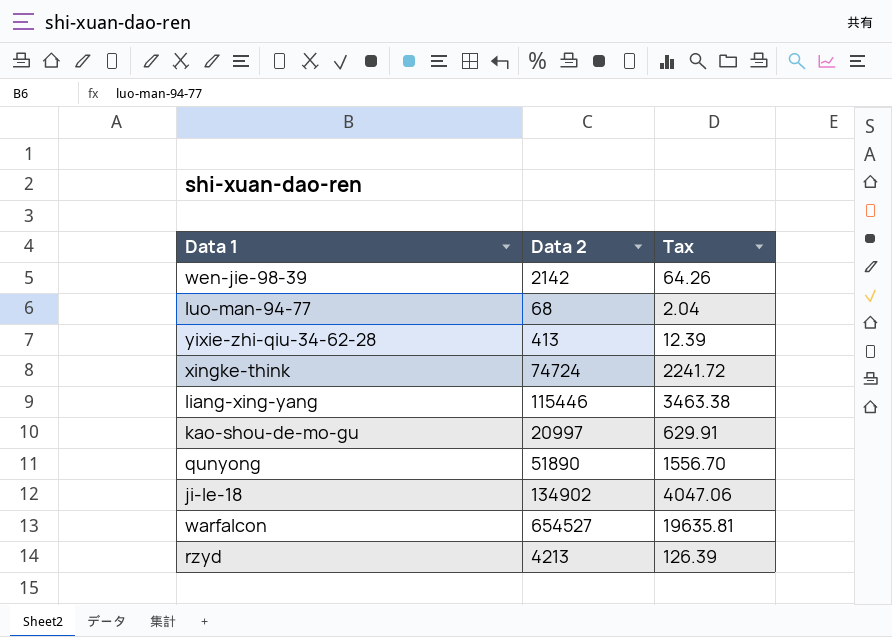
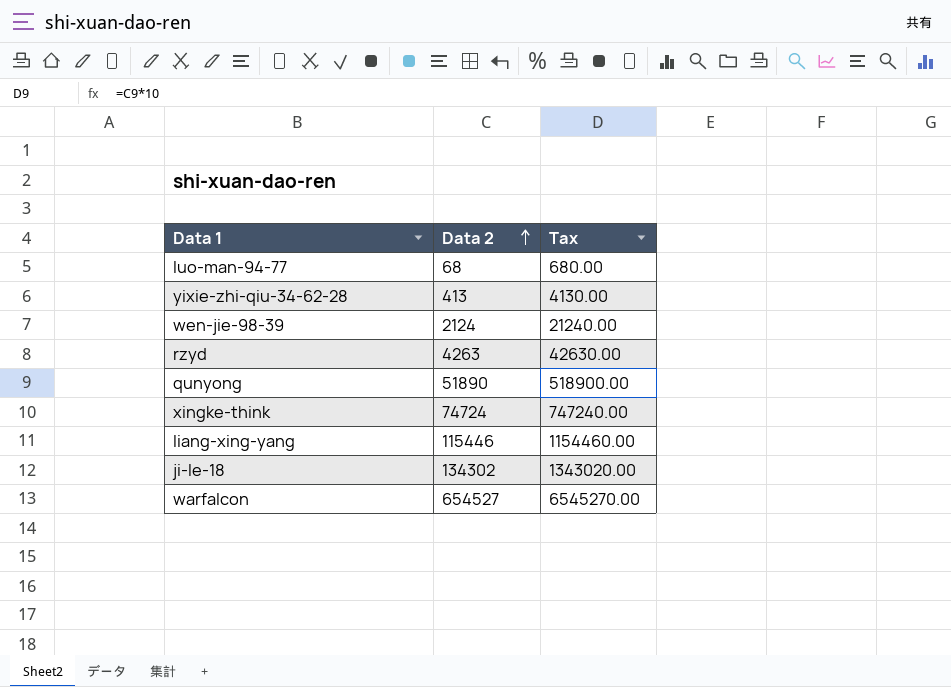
row order: none -> Data 2 ascending
column Tax | formula: [Data 2] * 0.03 -> [Data 2] * 10
row kao-shou-de-mo-gu: 20997 | 629.91 -> none
wen-jie-98-39 | Data 2: 2142 -> 2124
rzyd | Data 2: 4213 -> 4263
ji-le-18 | Data 2: 134902 -> 134302

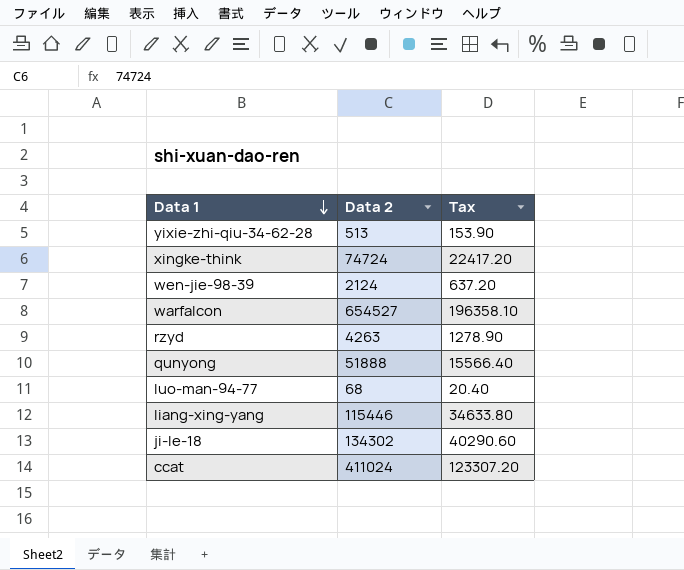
row order: Data 2 ascending -> Data 1 descending
column Tax | formula: [Data 2] * 10 -> [Data 2] * 0.3
yixie-zhi-qiu-34-62-28 | Data 2: 413 -> 513
qunyong | Data 2: 51890 -> 51888
row ccat: none -> 411024 | 123307.20

